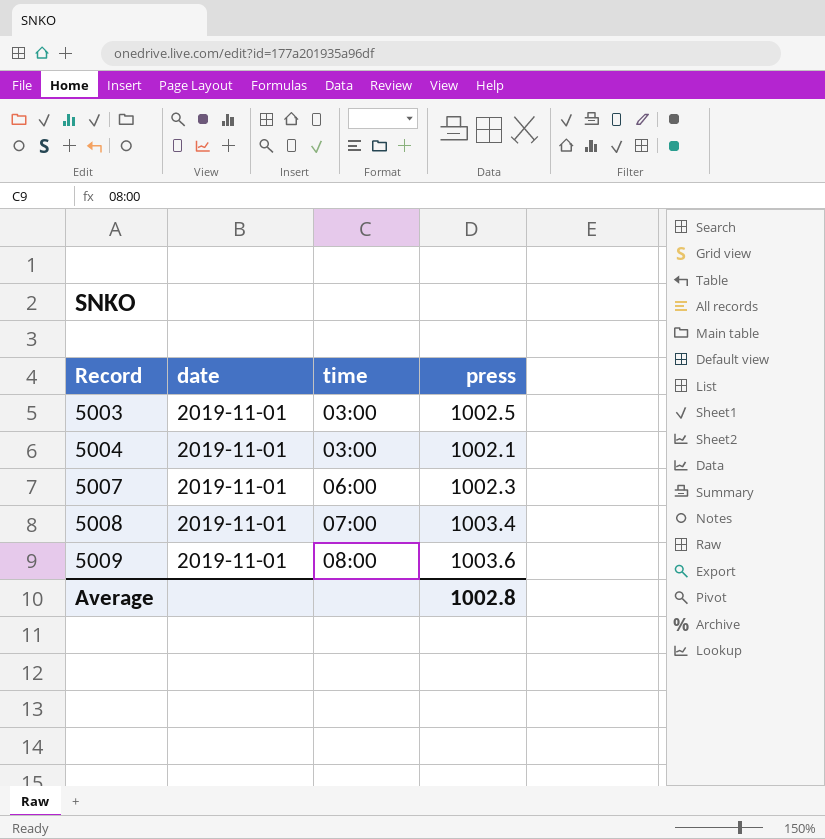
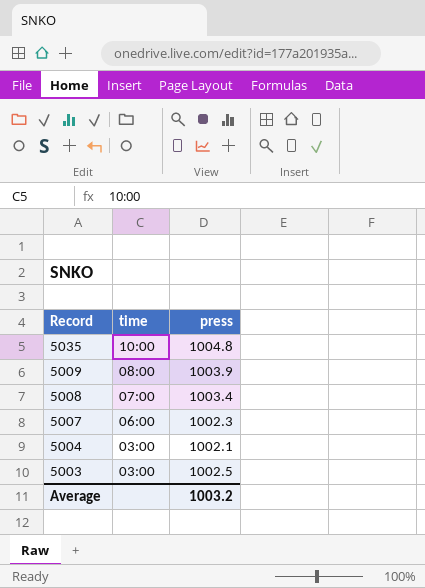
row order: Record ascending -> Record descending
column date | position: 2 -> none
row 5035: none -> 10:00 | 1004.8
5009 | press: 1003.6 -> 1003.9
Average | press: 1002.8 -> 1003.2

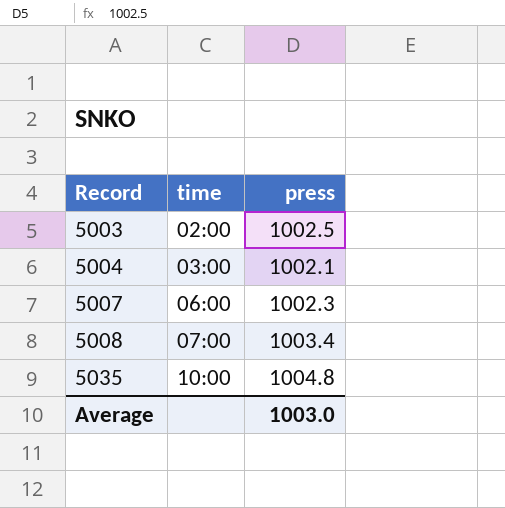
row order: Record descending -> Record ascending
row 5009: 08:00 | 1003.9 -> none
5003 | time: 03:00 -> 02:00
Average | press: 1003.2 -> 1003.0

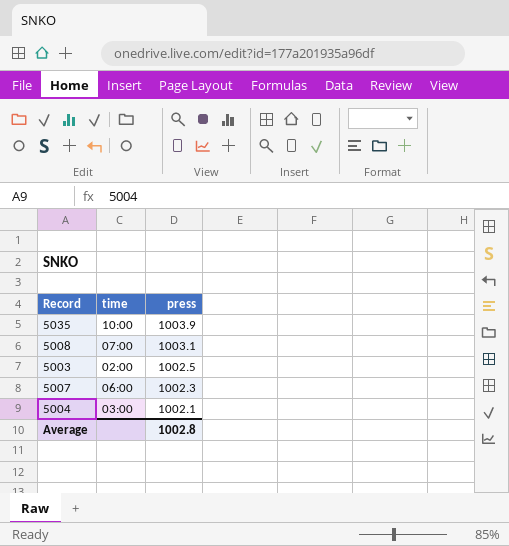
row order: Record ascending -> press descending
5035 | press: 1004.8 -> 1003.9
5008 | press: 1003.4 -> 1003.1
Average | press: 1003.0 -> 1002.8

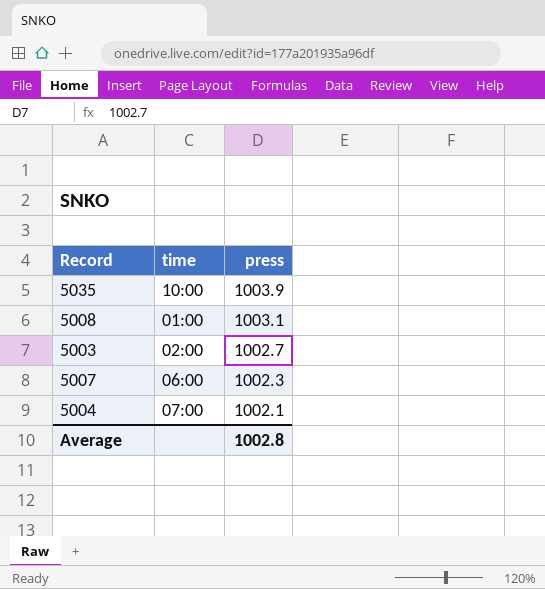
5008 | time: 07:00 -> 01:00
5003 | press: 1002.5 -> 1002.7
5004 | time: 03:00 -> 07:00

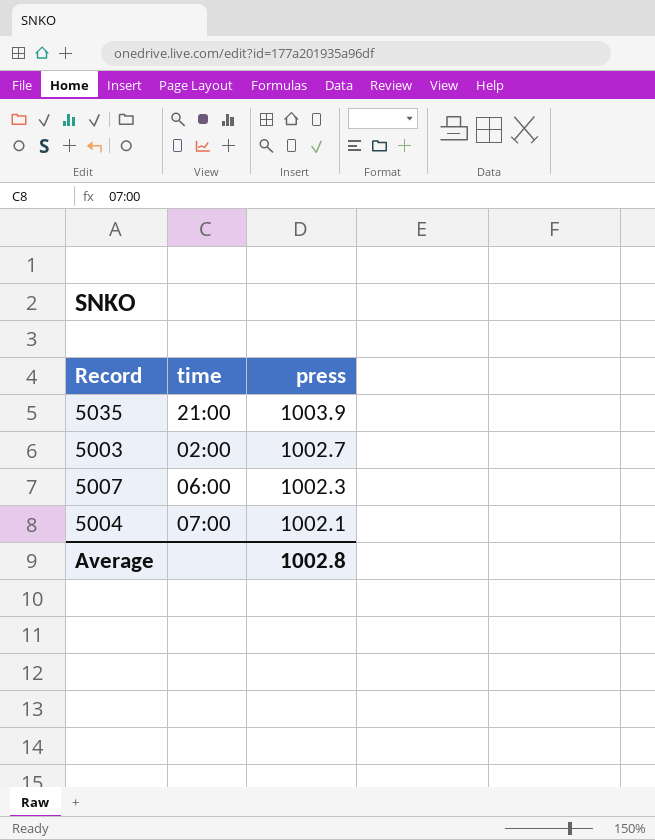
row 5008: 01:00 | 1003.1 -> none
5035 | time: 10:00 -> 21:00

